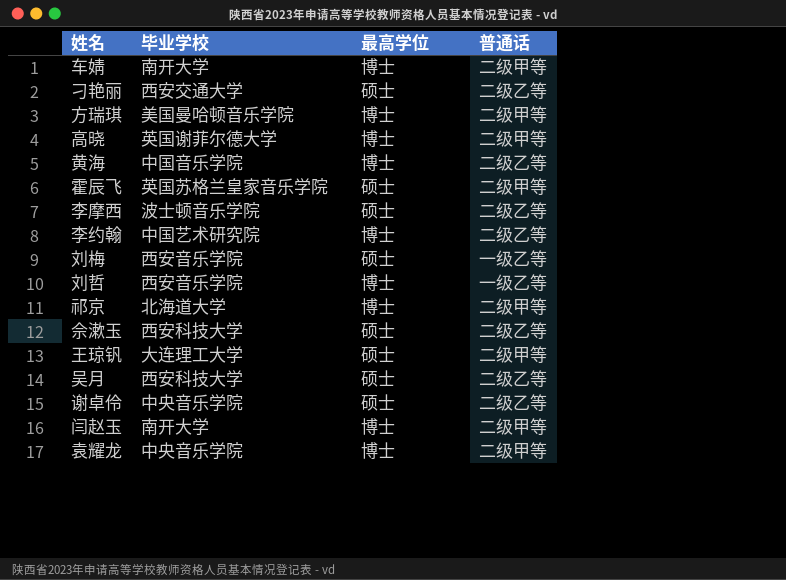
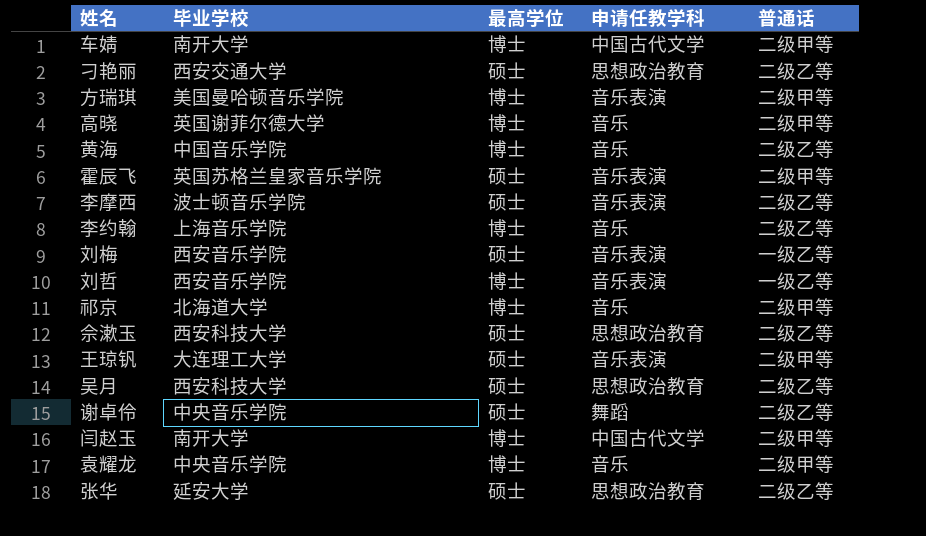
column 申请任教学科 | position: none -> 4
李约翰 | 毕业学校: 中国艺术研究院 -> 上海音乐学院
row 张华: none -> 延安大学 | 硕士 | 思想政治教育 | 二级乙等

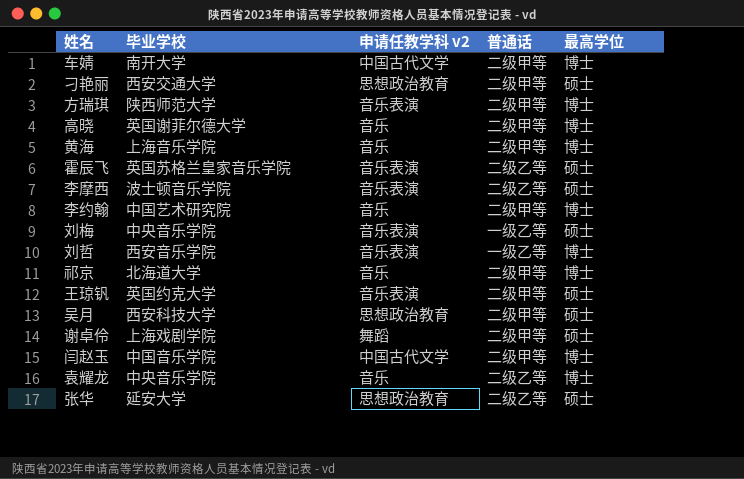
column name: 申请任教学科 -> 申请任教学科 v2
column 最高学位 | position: 3 -> 5
row 佘漱玉: 西安科技大学 | 硕士 | 思想政治教育 | 二级乙等 -> none
刁艳丽 | 普通话: 二级乙等 -> 二级甲等
方瑞琪 | 毕业学校: 美国曼哈顿音乐学院 -> 陕西师范大学
黄海 | 毕业学校: 中国音乐学院 -> 上海音乐学院
黄海 | 普通话: 二级乙等 -> 二级甲等
霍辰飞 | 普通话: 二级甲等 -> 二级乙等
李约翰 | 毕业学校: 上海音乐学院 -> 中国艺术研究院
李约翰 | 普通话: 二级乙等 -> 二级甲等
刘梅 | 毕业学校: 西安音乐学院 -> 中央音乐学院
王琼钒 | 毕业学校: 大连理工大学 -> 英国约克大学
吴月 | 普通话: 二级乙等 -> 二级甲等
谢卓伶 | 毕业学校: 中央音乐学院 -> 上海戏剧学院
谢卓伶 | 普通话: 二级乙等 -> 二级甲等
闫赵玉 | 毕业学校: 南开大学 -> 中国音乐学院
袁耀龙 | 普通话: 二级甲等 -> 二级乙等

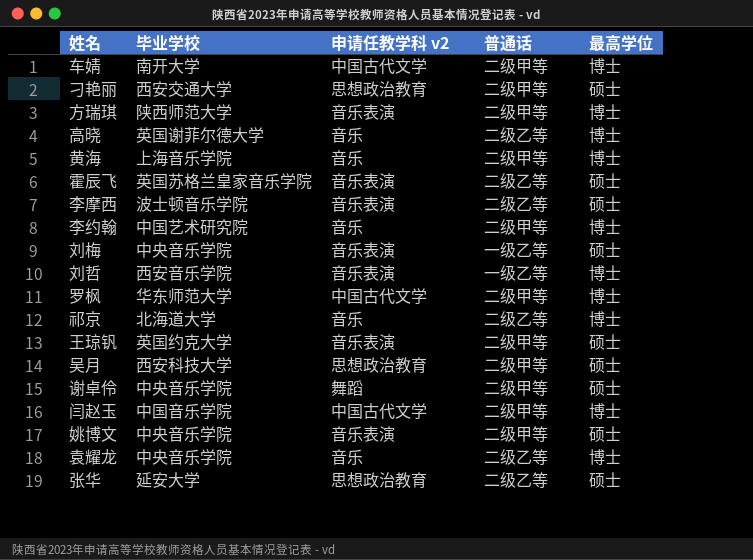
高晓 | 普通话: 二级甲等 -> 二级乙等
row 罗枫: none -> 华东师范大学 | 中国古代文学 | 二级甲等 | 博士
祁京 | 普通话: 二级甲等 -> 二级乙等
谢卓伶 | 毕业学校: 上海戏剧学院 -> 中央音乐学院
row 姚博文: none -> 中央音乐学院 | 音乐表演 | 二级甲等 | 硕士

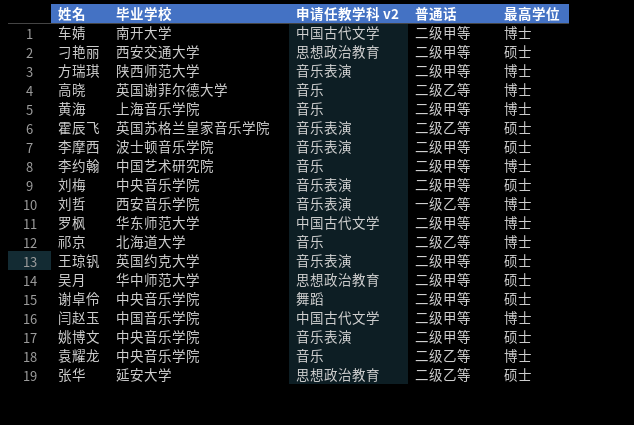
李摩西 | 普通话: 二级乙等 -> 二级甲等
刘梅 | 普通话: 一级乙等 -> 二级甲等
吴月 | 毕业学校: 西安科技大学 -> 华中师范大学

